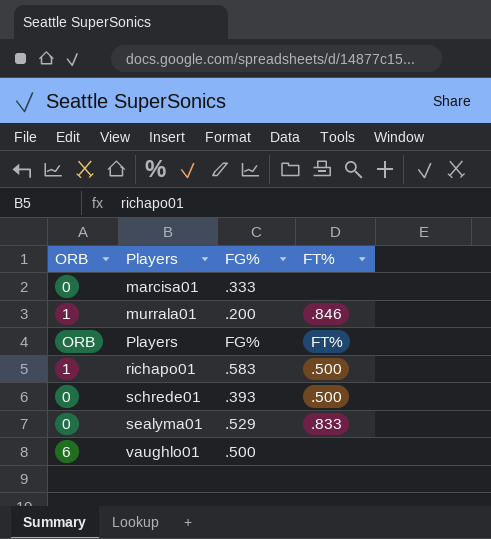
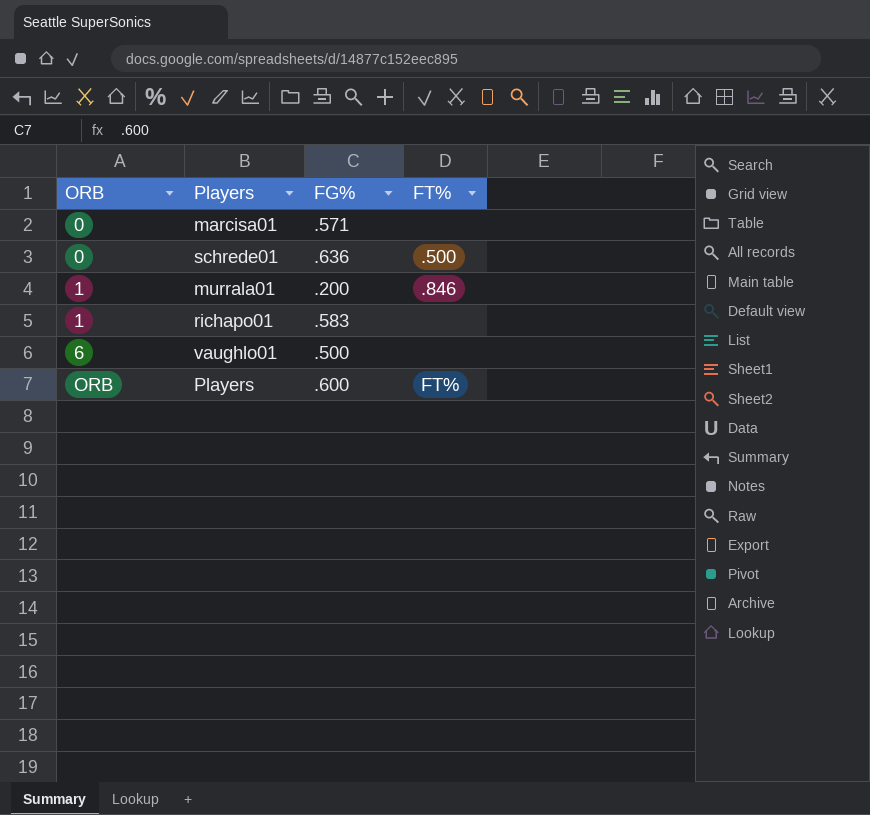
row order: Players ascending -> ORB ascending
row sealyma01: 0 | .529 | .833 -> none
marcisa01 | FG%: .333 -> .571
schrede01 | FG%: .393 -> .636
richapo01 | FT%: .500 -> none
Players | FG%: FG% -> .600

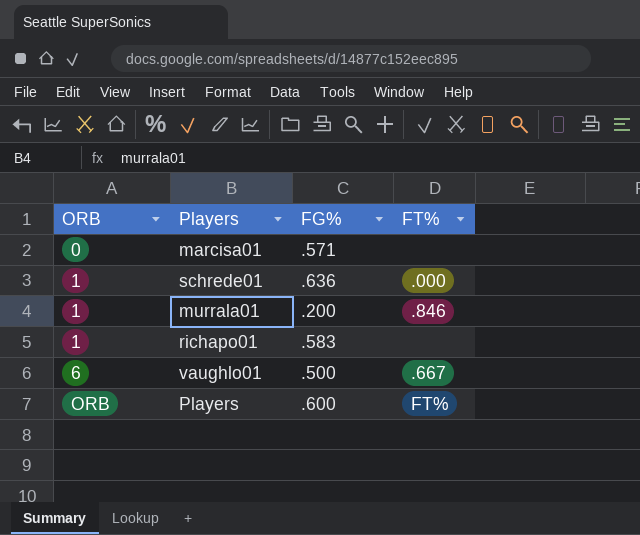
schrede01 | ORB: 0 -> 1
schrede01 | FT%: .500 -> .000
vaughlo01 | FT%: none -> .667

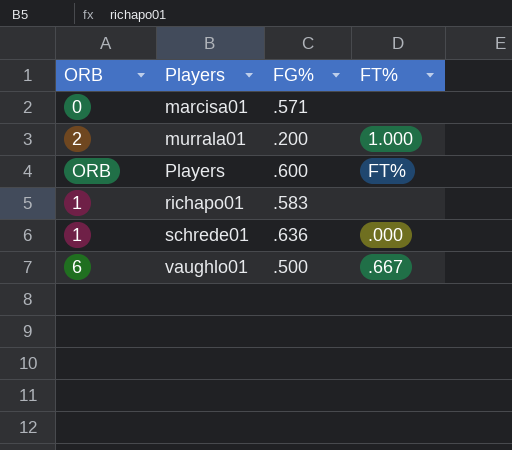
row order: ORB ascending -> Players ascending
murrala01 | ORB: 1 -> 2
murrala01 | FT%: .846 -> 1.000

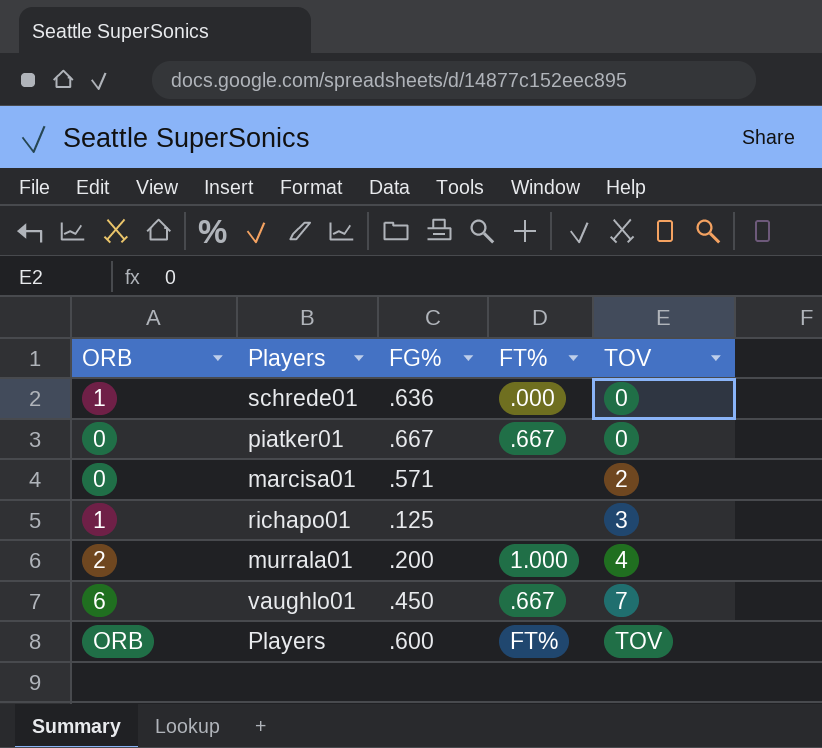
row order: Players ascending -> TOV ascending
column TOV | position: none -> 5
row piatker01: none -> 0 | .667 | .667 | 0
richapo01 | FG%: .583 -> .125
vaughlo01 | FG%: .500 -> .450

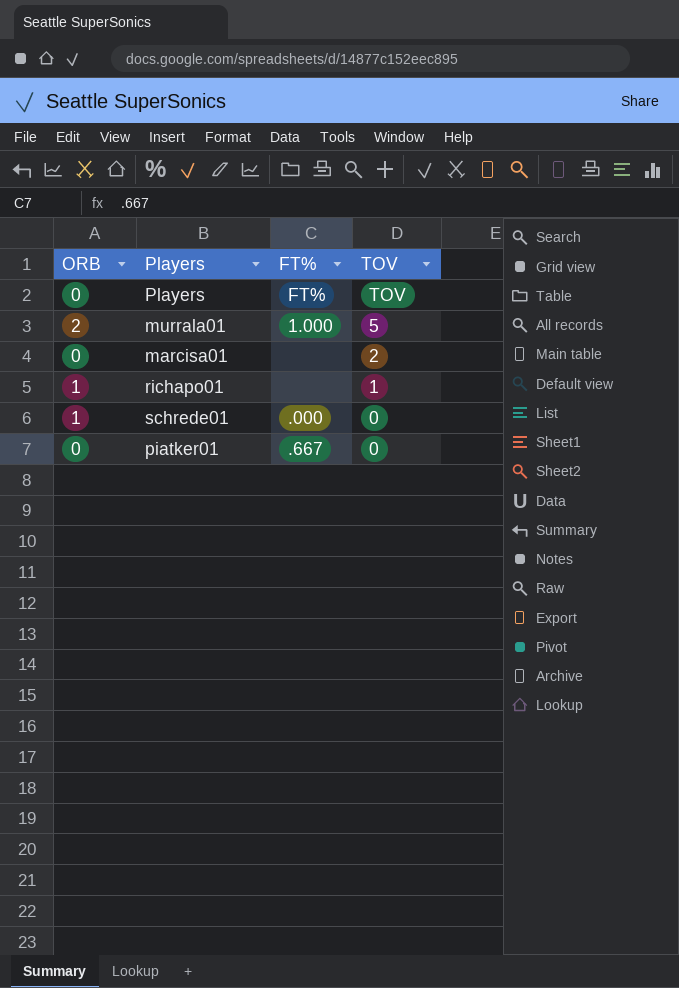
row order: TOV ascending -> TOV descending
column FG% | position: 3 -> none
row vaughlo01: 6 | .450 | .667 | 7 -> none
Players | ORB: ORB -> 0
murrala01 | TOV: 4 -> 5
richapo01 | TOV: 3 -> 1

